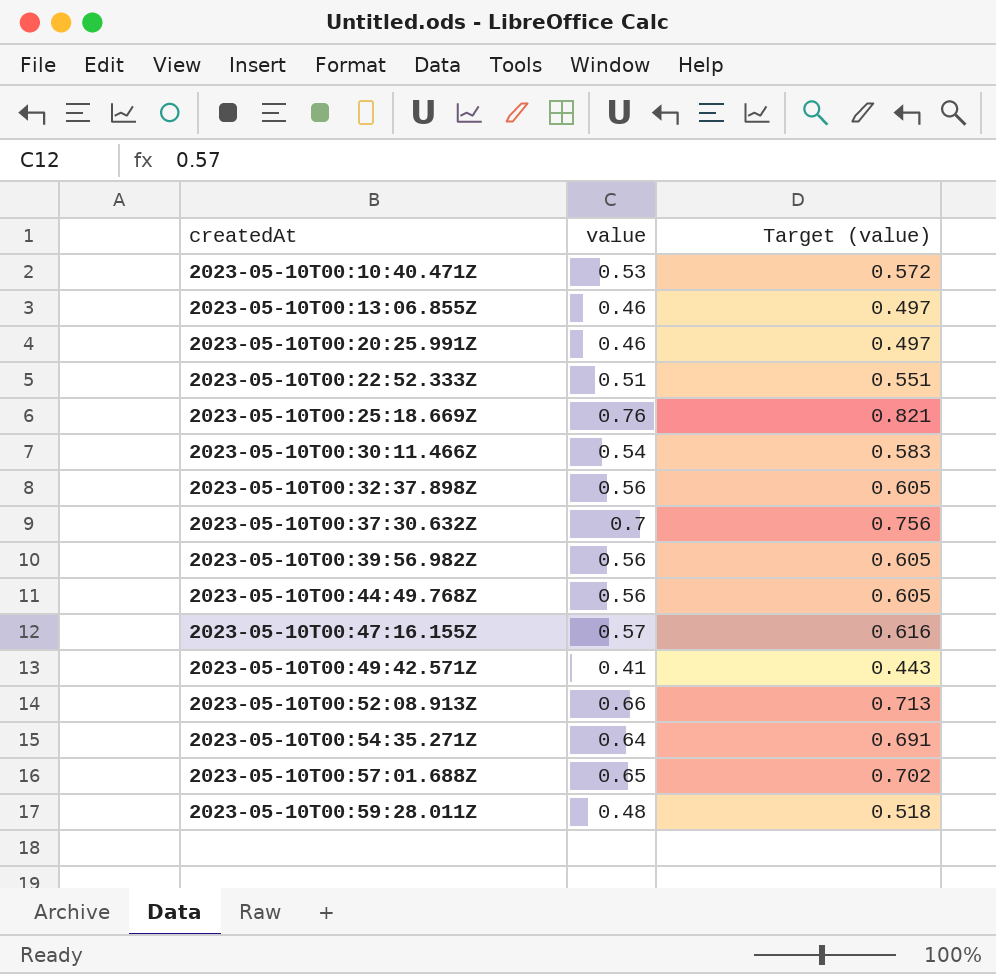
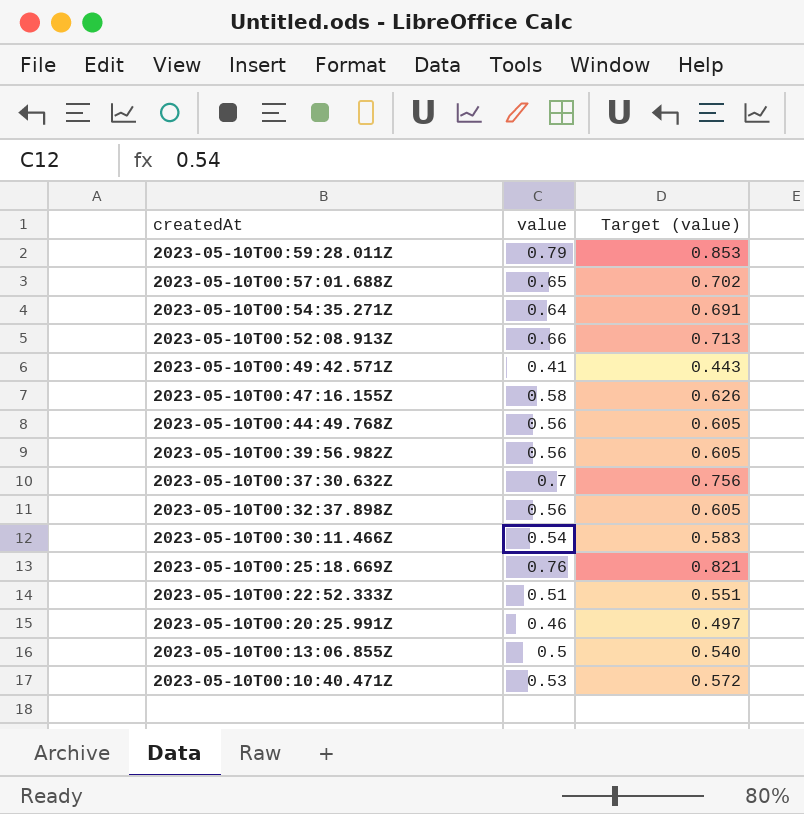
row order: createdAt ascending -> createdAt descending
2023-05-10T00:59:28.011Z | value: 0.48 -> 0.79
2023-05-10T00:59:28.011Z | Target (value): 0.518 -> 0.853
2023-05-10T00:47:16.155Z | value: 0.57 -> 0.58
2023-05-10T00:47:16.155Z | Target (value): 0.616 -> 0.626
2023-05-10T00:13:06.855Z | value: 0.46 -> 0.5
2023-05-10T00:13:06.855Z | Target (value): 0.497 -> 0.540

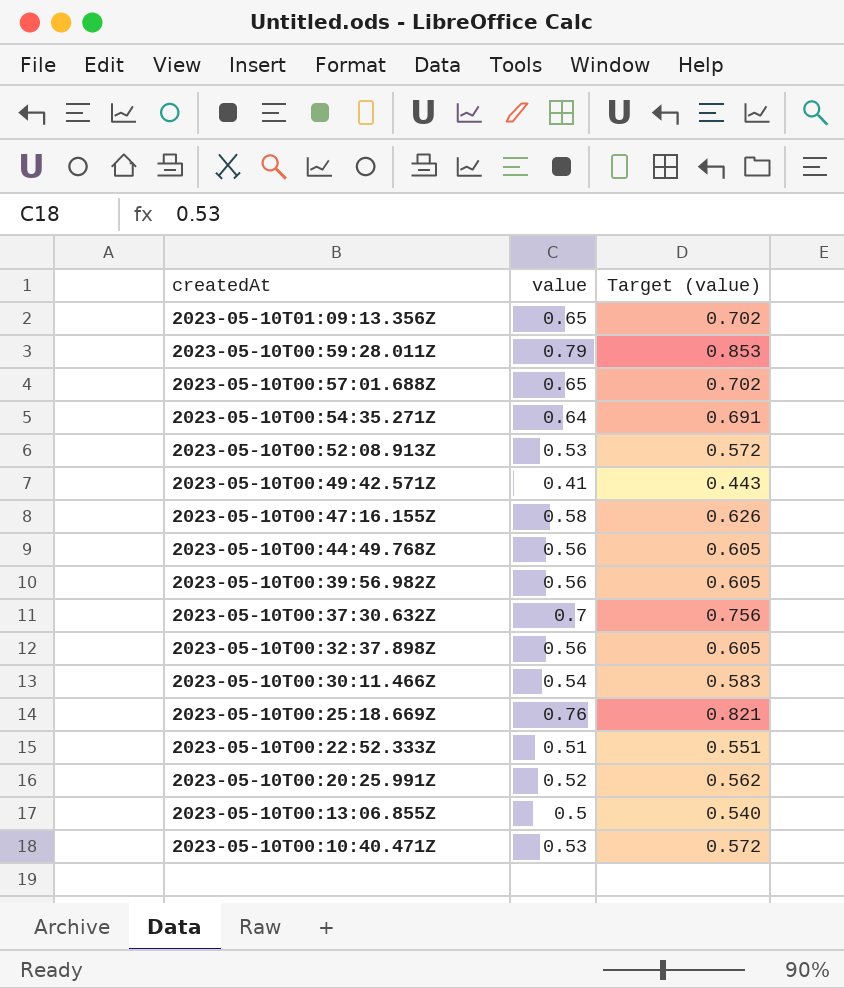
row 2023-05-10T01:09:13.356Z: none -> 0.65 | 0.702
2023-05-10T00:52:08.913Z | value: 0.66 -> 0.53
2023-05-10T00:52:08.913Z | Target (value): 0.713 -> 0.572
2023-05-10T00:20:25.991Z | value: 0.46 -> 0.52
2023-05-10T00:20:25.991Z | Target (value): 0.497 -> 0.562

